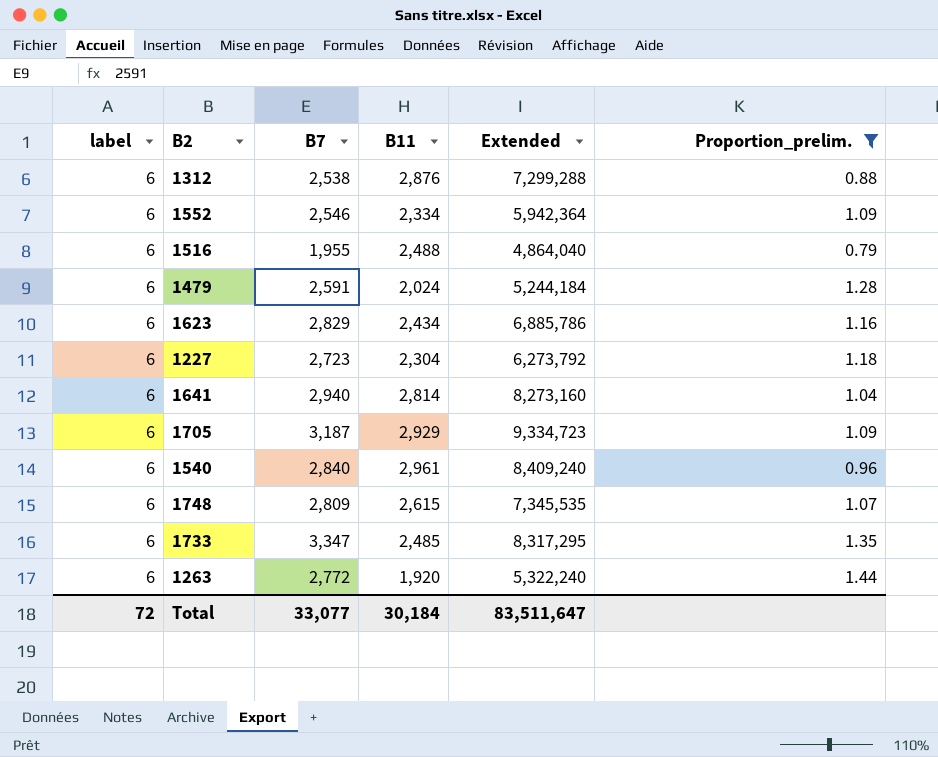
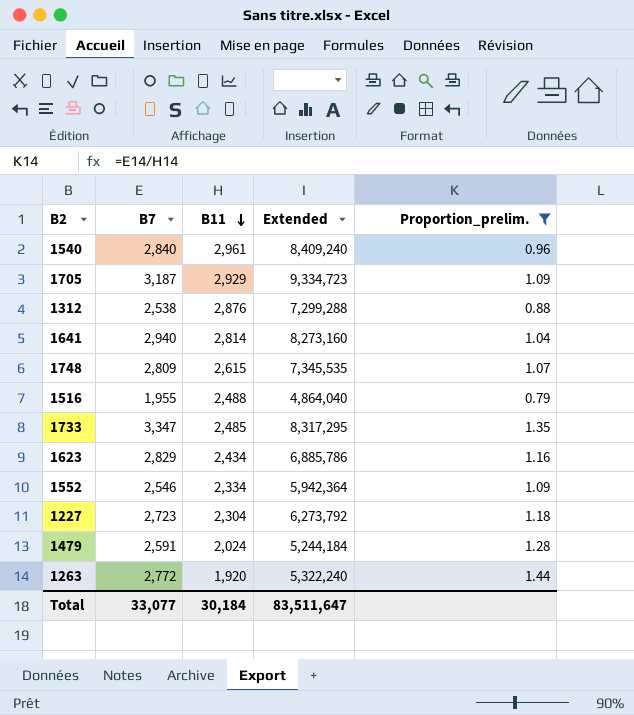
row order: none -> B11 descending
column label | position: 1 -> none

